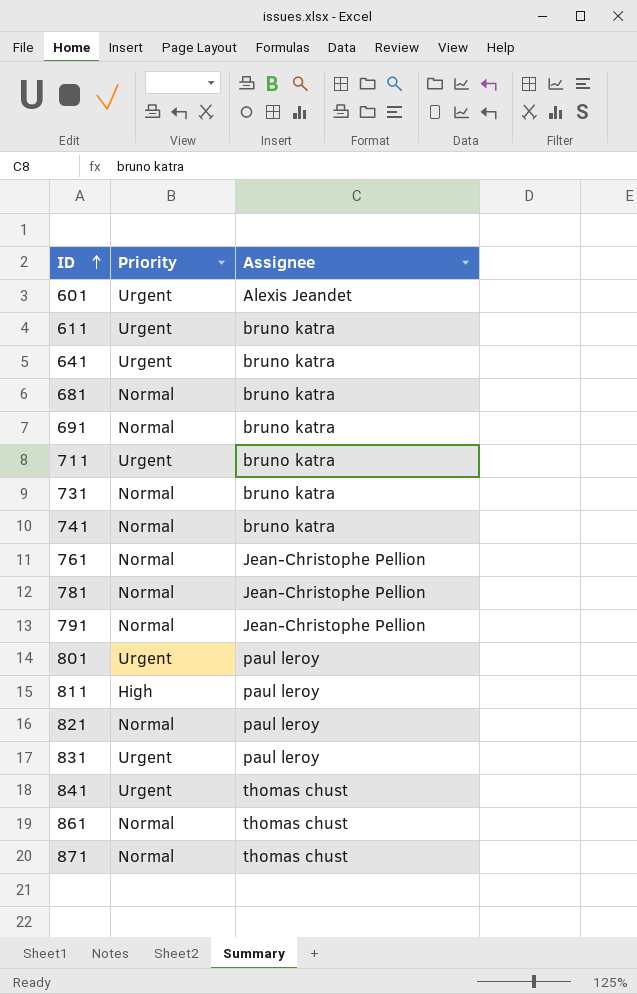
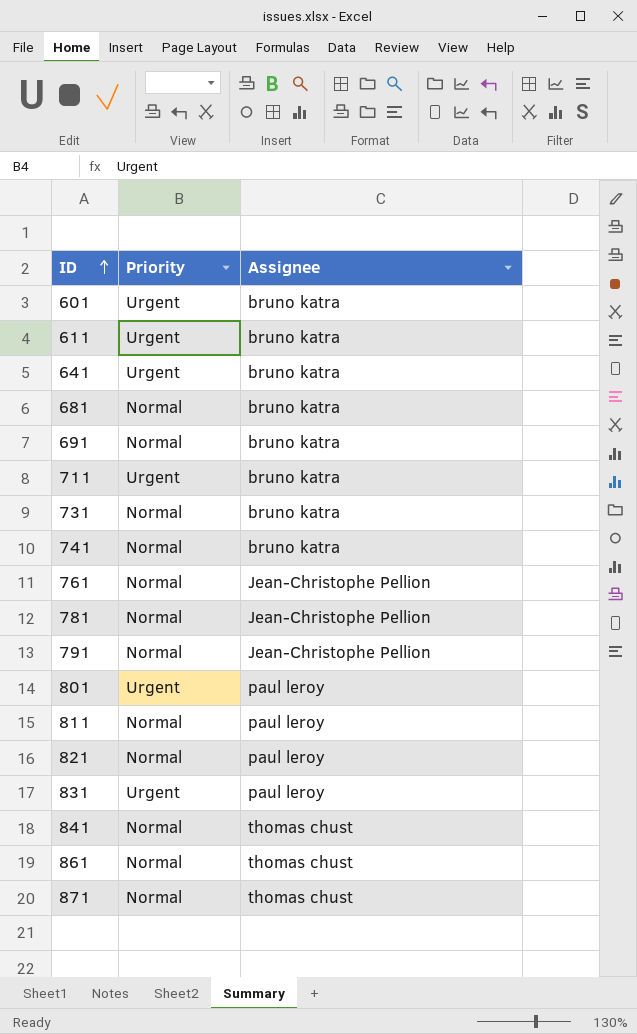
601 | Assignee: Alexis Jeandet -> bruno katra
811 | Priority: High -> Normal
841 | Priority: Urgent -> Normal

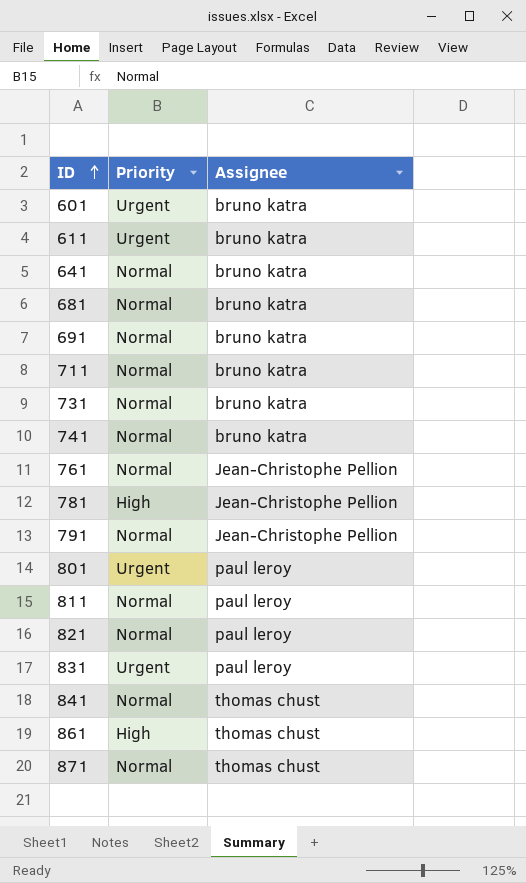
641 | Priority: Urgent -> Normal
711 | Priority: Urgent -> Normal
781 | Priority: Normal -> High
861 | Priority: Normal -> High

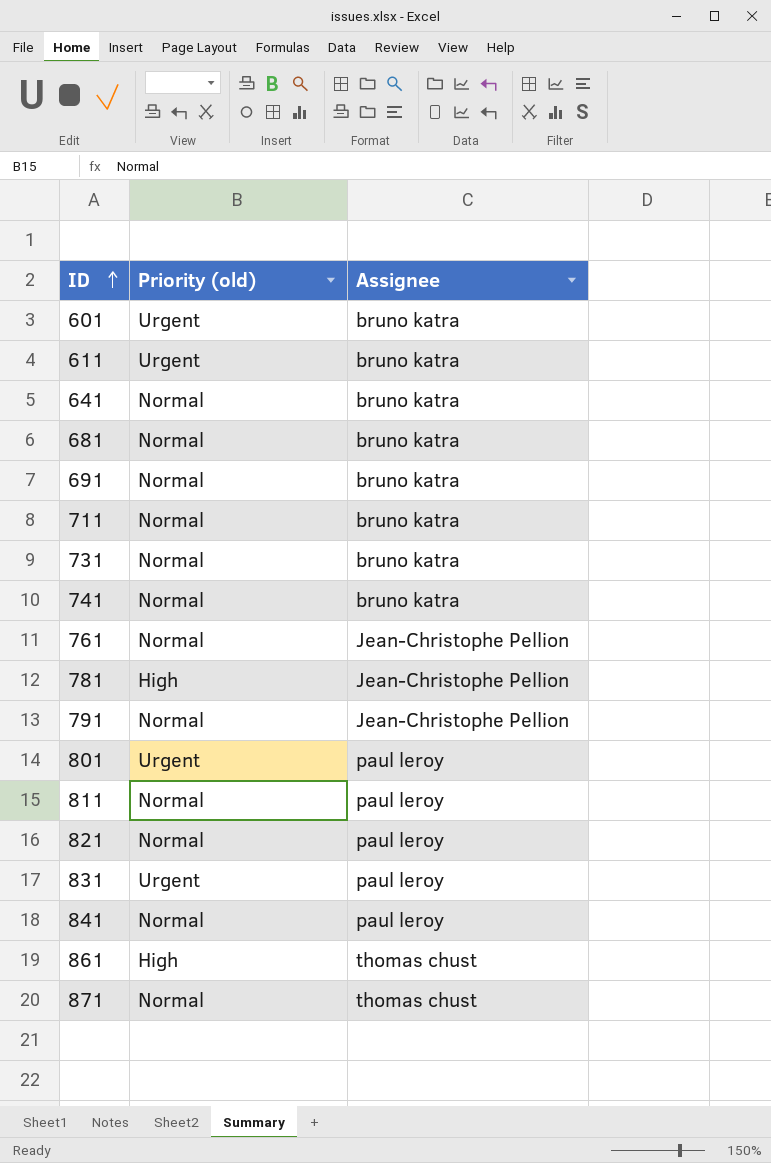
column name: Priority -> Priority (old)
841 | Assignee: thomas chust -> paul leroy

